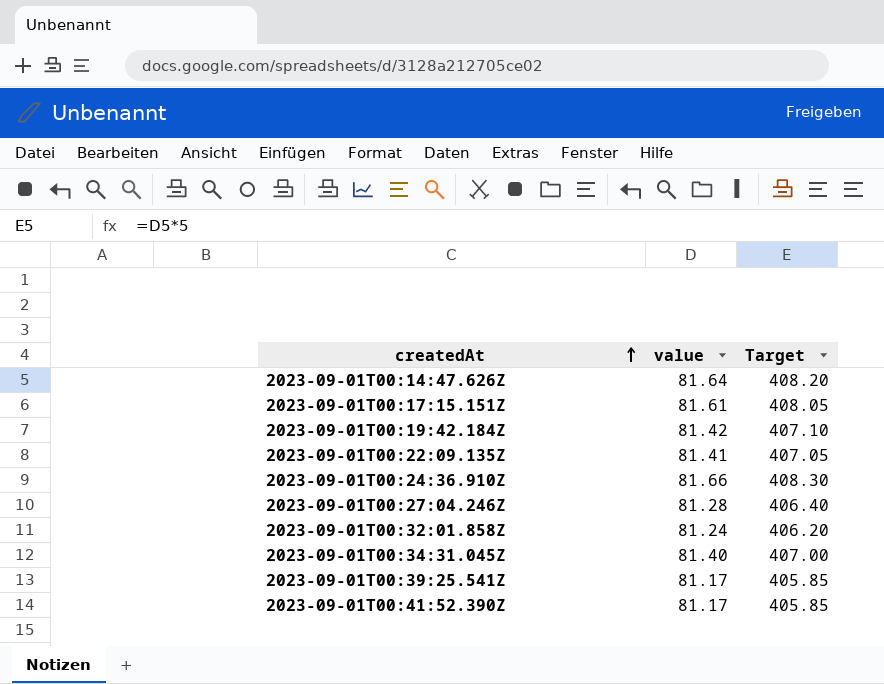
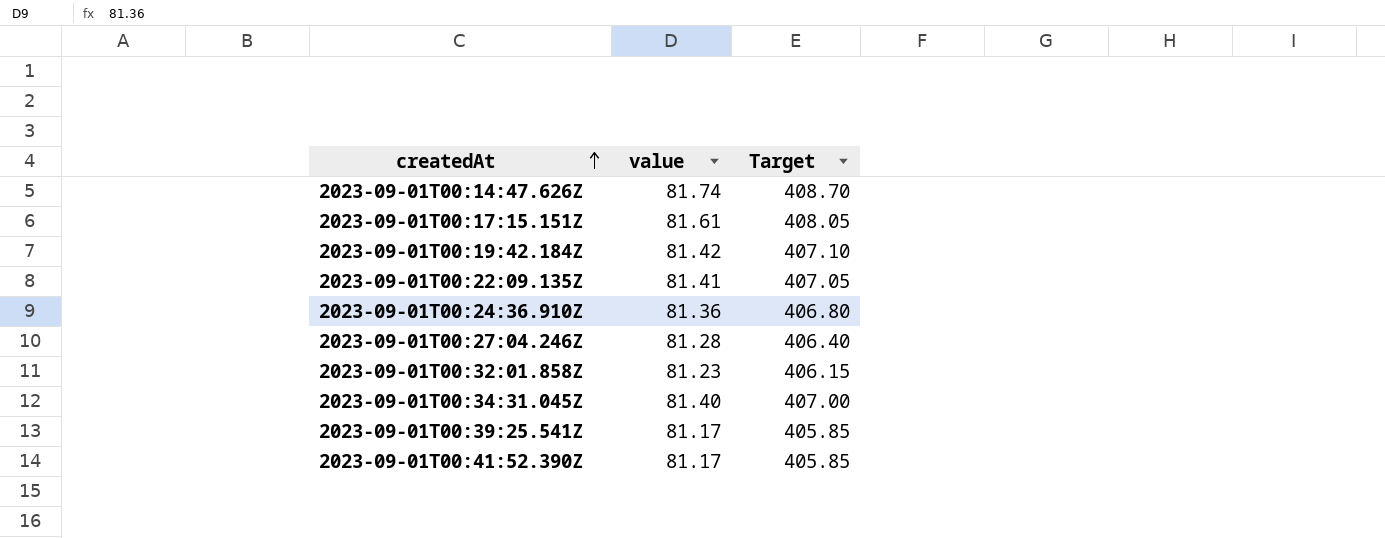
2023-09-01T00:14:47.626Z | value: 81.64 -> 81.74
2023-09-01T00:14:47.626Z | Target: 408.20 -> 408.70
2023-09-01T00:24:36.910Z | value: 81.66 -> 81.36
2023-09-01T00:24:36.910Z | Target: 408.30 -> 406.80
2023-09-01T00:32:01.858Z | value: 81.24 -> 81.23
2023-09-01T00:32:01.858Z | Target: 406.20 -> 406.15

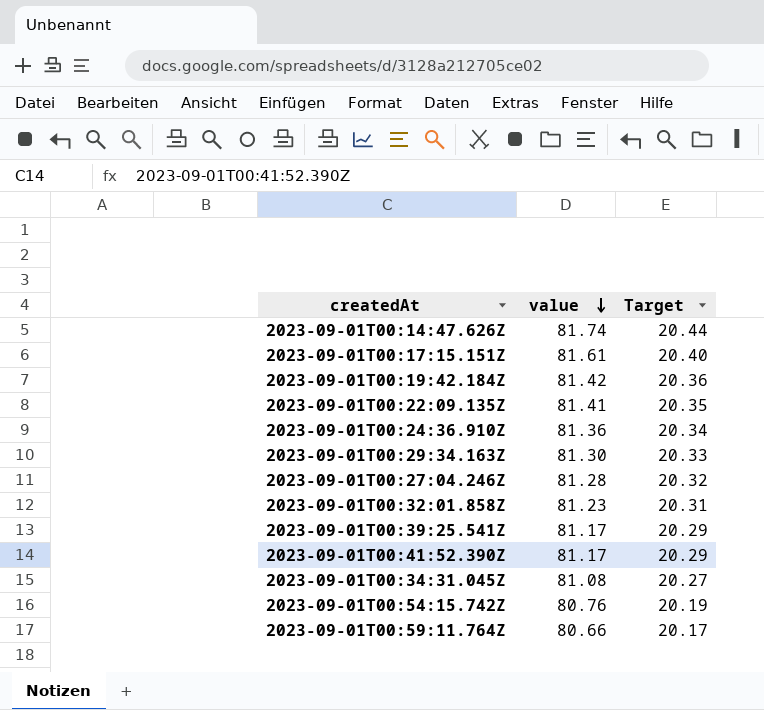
row order: createdAt ascending -> value descending
column Target | formula: [value] * 5 -> [value] * 0.25
row 2023-09-01T00:29:34.163Z: none -> 81.30 | 20.33
2023-09-01T00:34:31.045Z | value: 81.40 -> 81.08
row 2023-09-01T00:54:15.742Z: none -> 80.76 | 20.19
row 2023-09-01T00:59:11.764Z: none -> 80.66 | 20.17

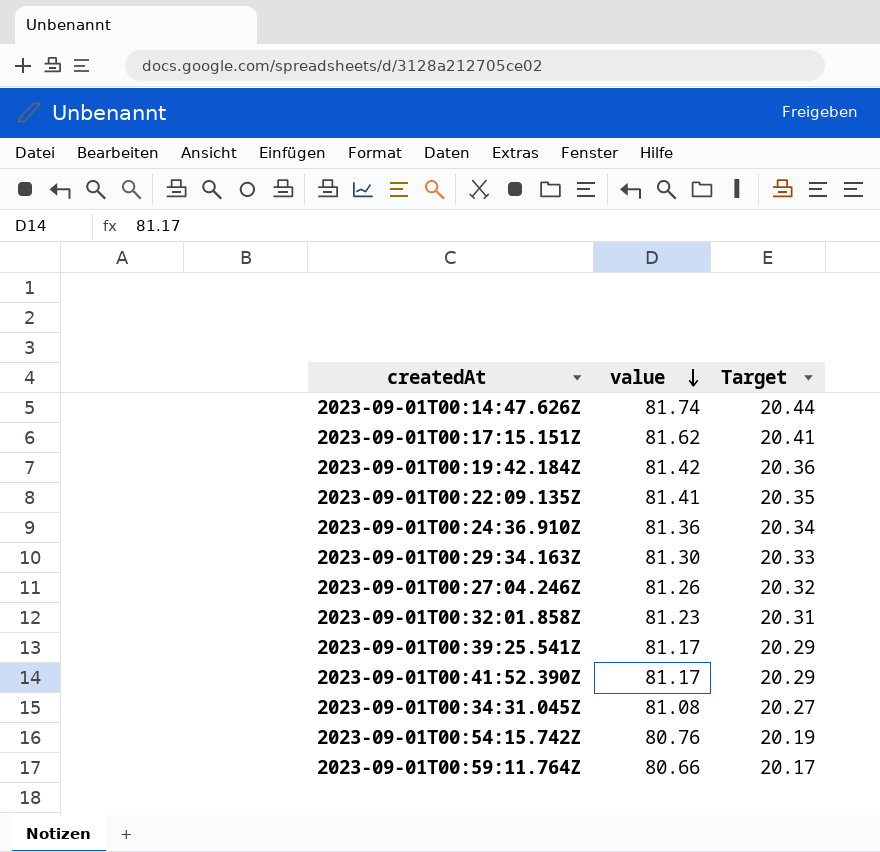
2023-09-01T00:17:15.151Z | value: 81.61 -> 81.62
2023-09-01T00:17:15.151Z | Target: 20.40 -> 20.41
2023-09-01T00:27:04.246Z | value: 81.28 -> 81.26

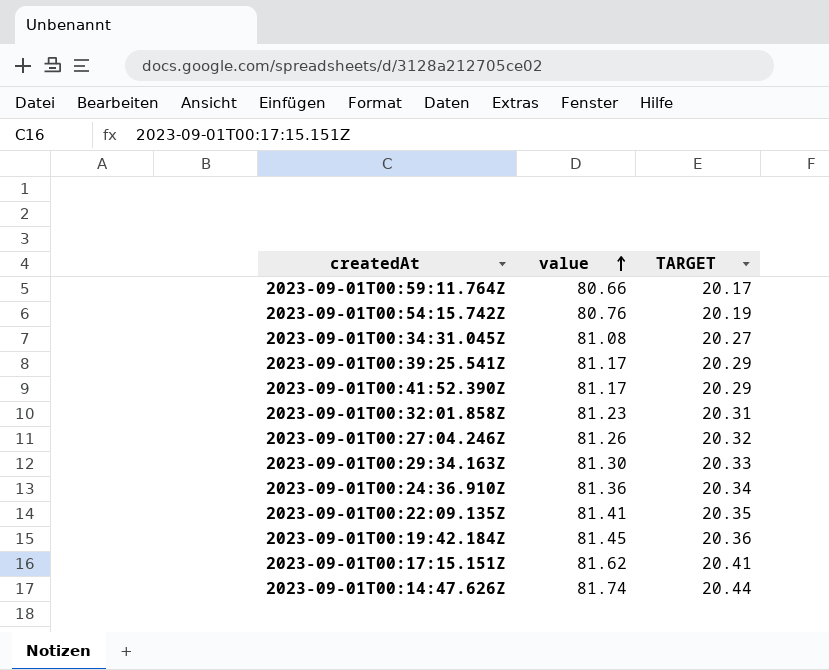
row order: value descending -> value ascending
column name: Target -> TARGET
2023-09-01T00:19:42.184Z | value: 81.42 -> 81.45

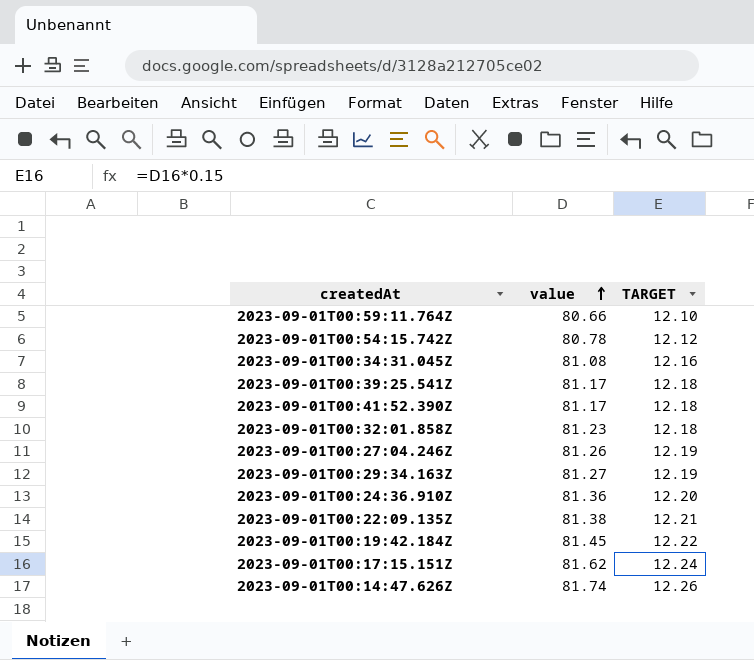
column TARGET | formula: [value] * 0.25 -> [value] * 0.15
2023-09-01T00:54:15.742Z | value: 80.76 -> 80.78
2023-09-01T00:29:34.163Z | value: 81.30 -> 81.27
2023-09-01T00:22:09.135Z | value: 81.41 -> 81.38

